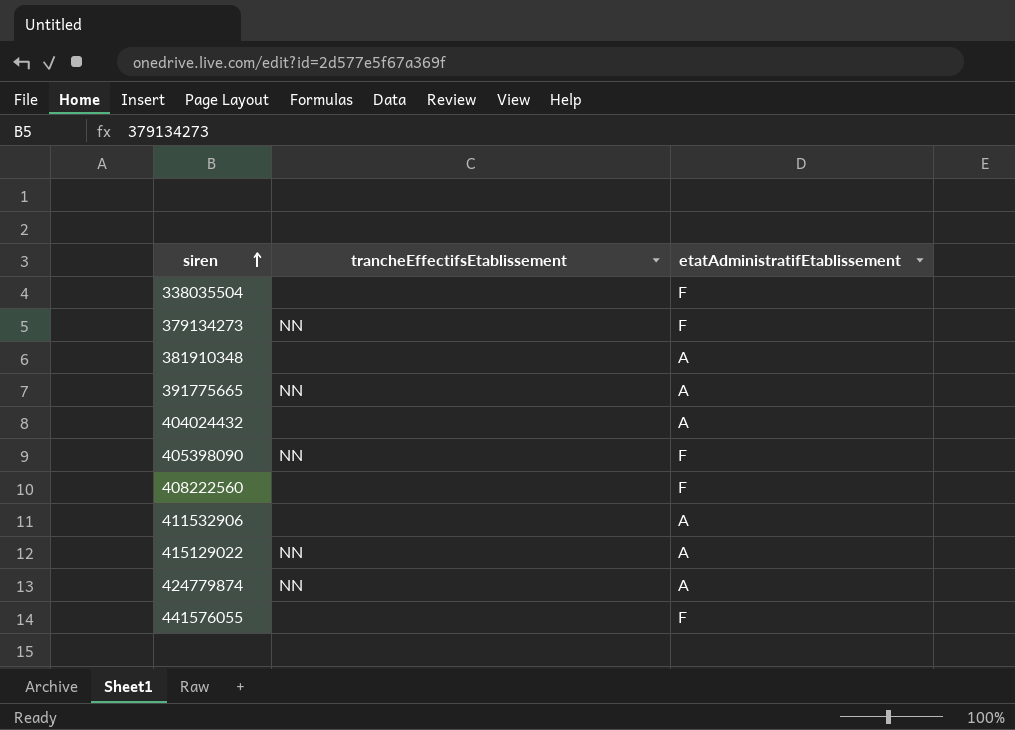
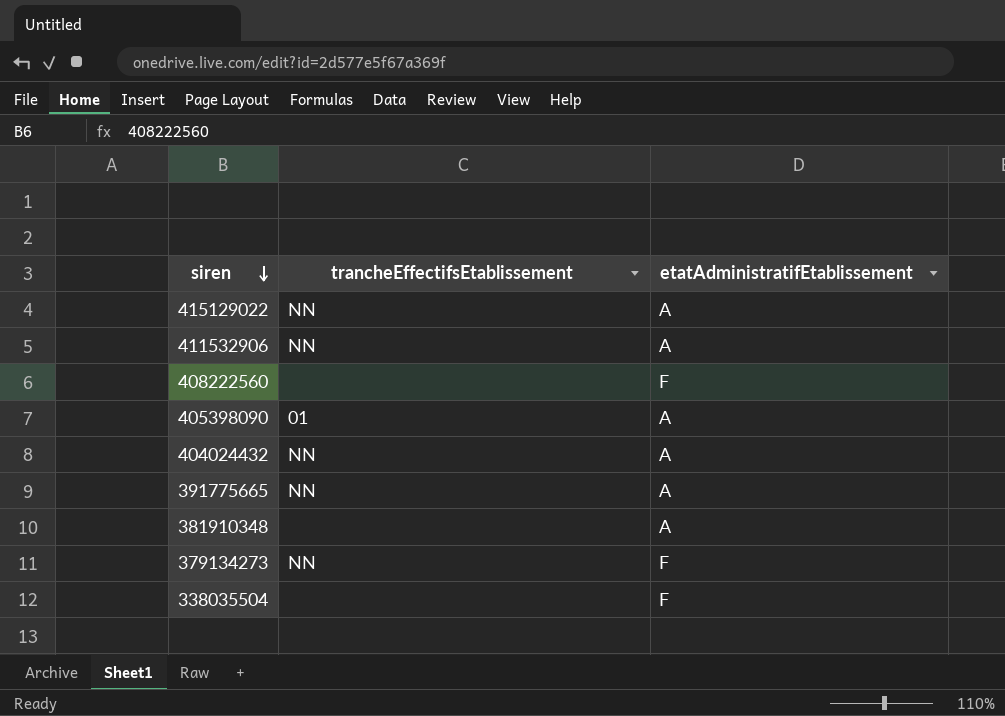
row order: siren ascending -> siren descending
row 424779874: NN | A -> none
row 441576055: none | F -> none
411532906 | trancheEffectifsEtablissement: none -> NN
405398090 | trancheEffectifsEtablissement: NN -> 01
405398090 | etatAdministratifEtablissement: F -> A
404024432 | trancheEffectifsEtablissement: none -> NN

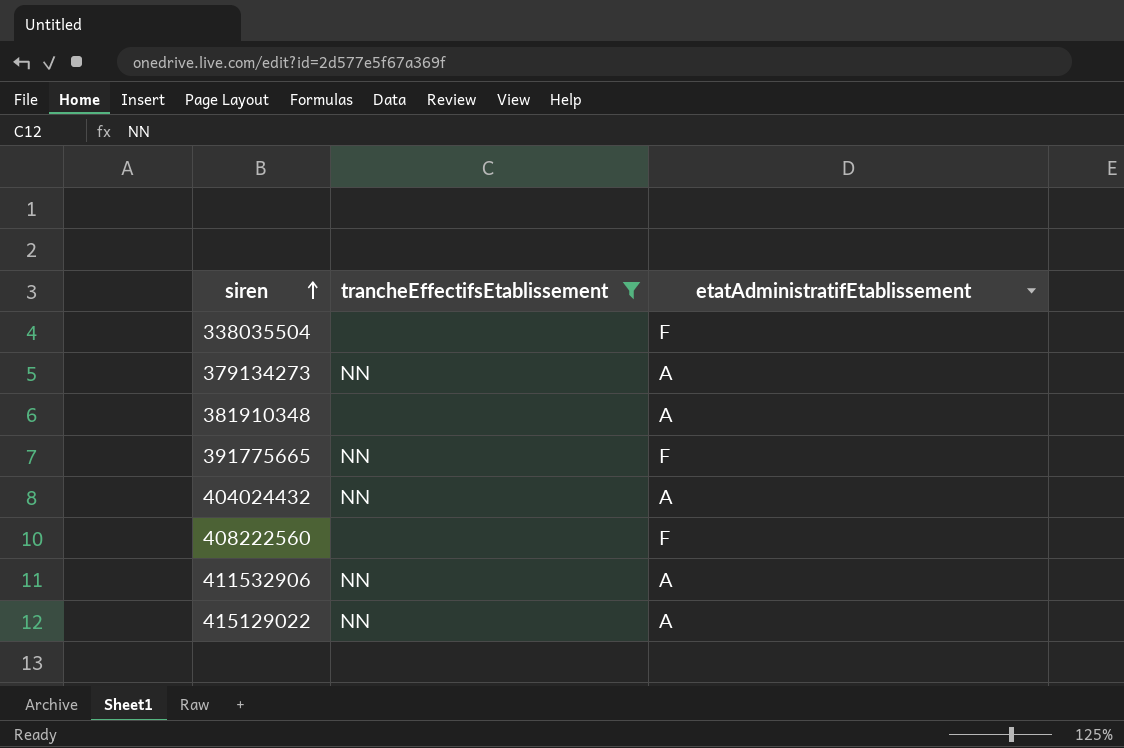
filter: none -> trancheEffectifsEtablissement != 01
row order: siren descending -> siren ascending
379134273 | etatAdministratifEtablissement: F -> A
391775665 | etatAdministratifEtablissement: A -> F

